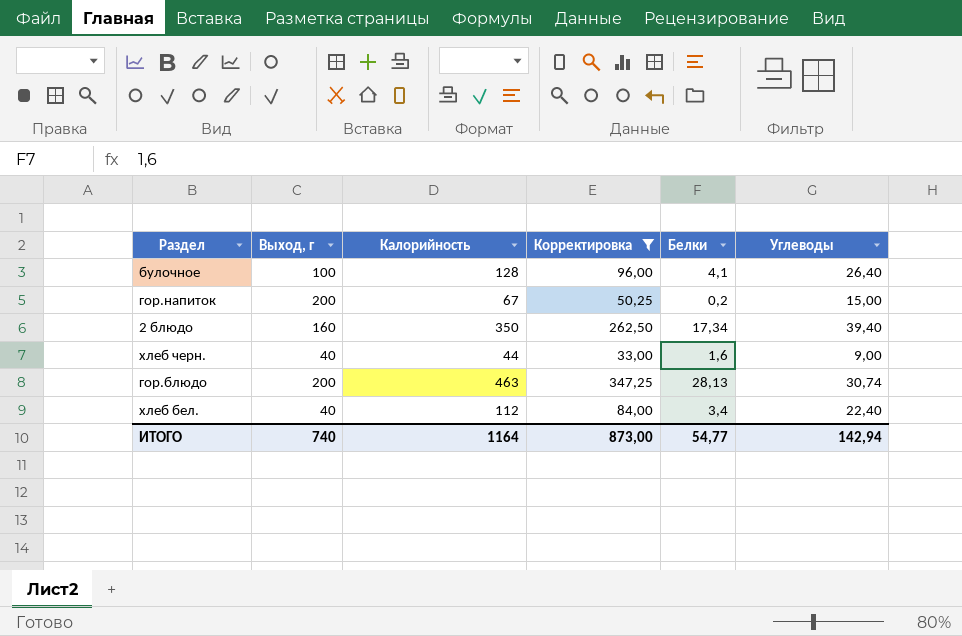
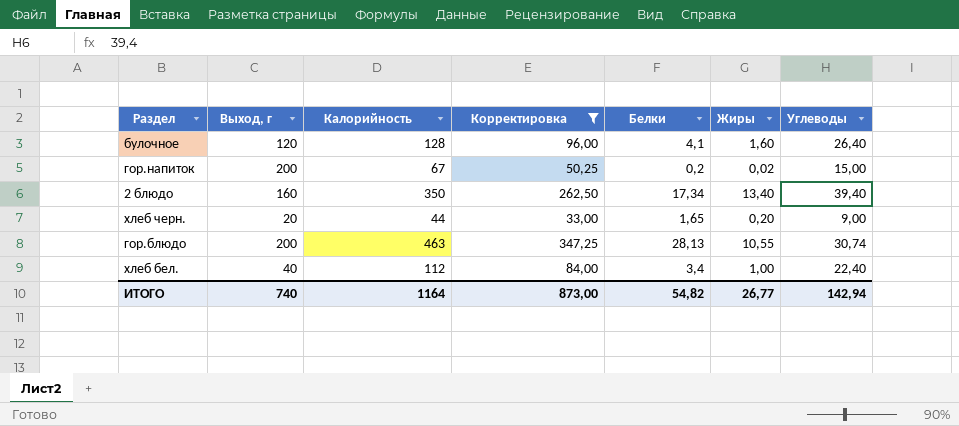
column Жиры | position: none -> 6
булочное | Выход, г: 100 -> 120
хлеб черн. | Выход, г: 40 -> 20
хлеб черн. | Белки: 1,6 -> 1,65
ИТОГО | Белки: 54,77 -> 54,82

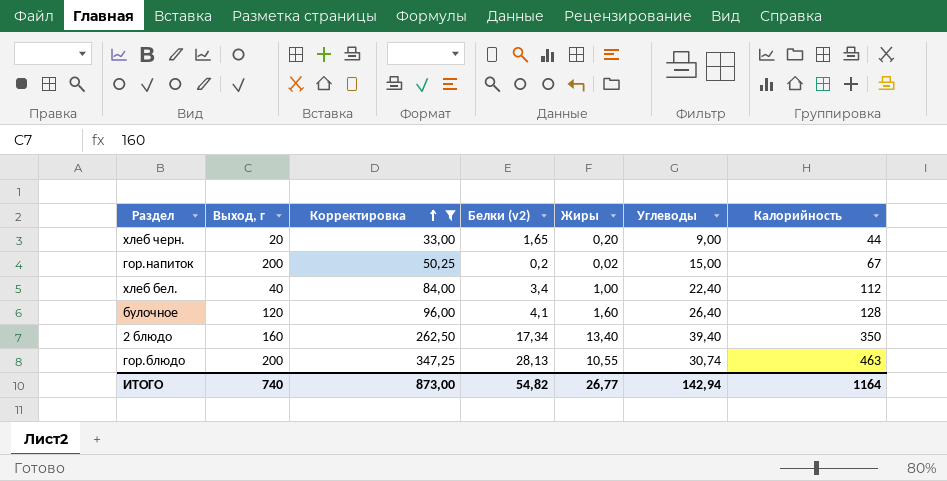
row order: none -> Корректировка ascending
column name: Белки -> Белки (v2)
column Калорийность | position: 3 -> 7

